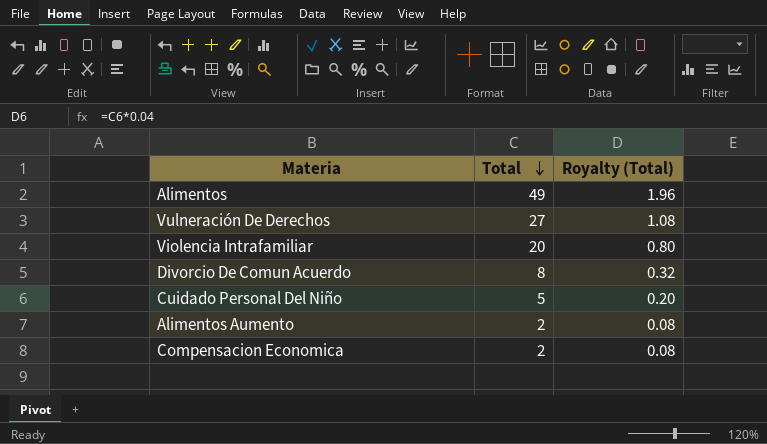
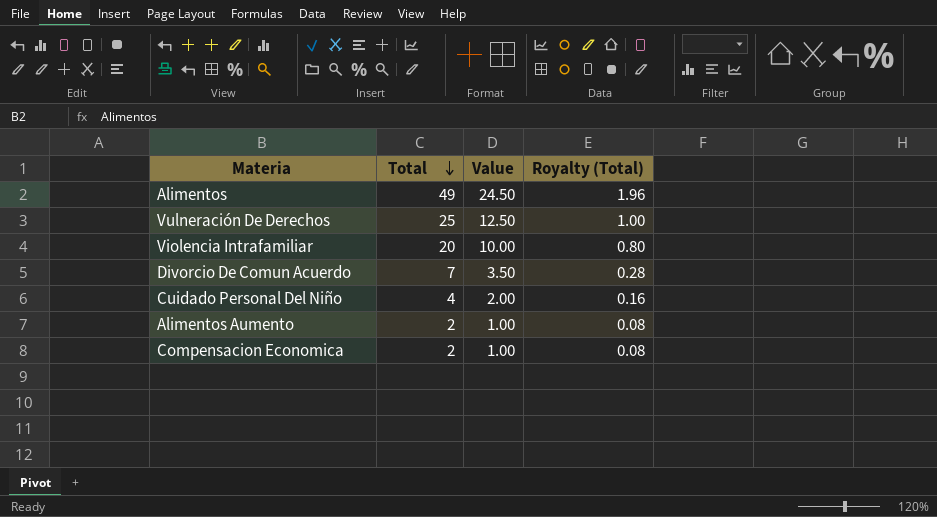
column Value | formula: none -> [Total] * 0.5
Vulneración De Derechos | Total: 27 -> 25
Vulneración De Derechos | Royalty (Total): 1.08 -> 1.00
Divorcio De Comun Acuerdo | Total: 8 -> 7
Divorcio De Comun Acuerdo | Royalty (Total): 0.32 -> 0.28
Cuidado Personal Del Niño | Total: 5 -> 4
Cuidado Personal Del Niño | Royalty (Total): 0.20 -> 0.16

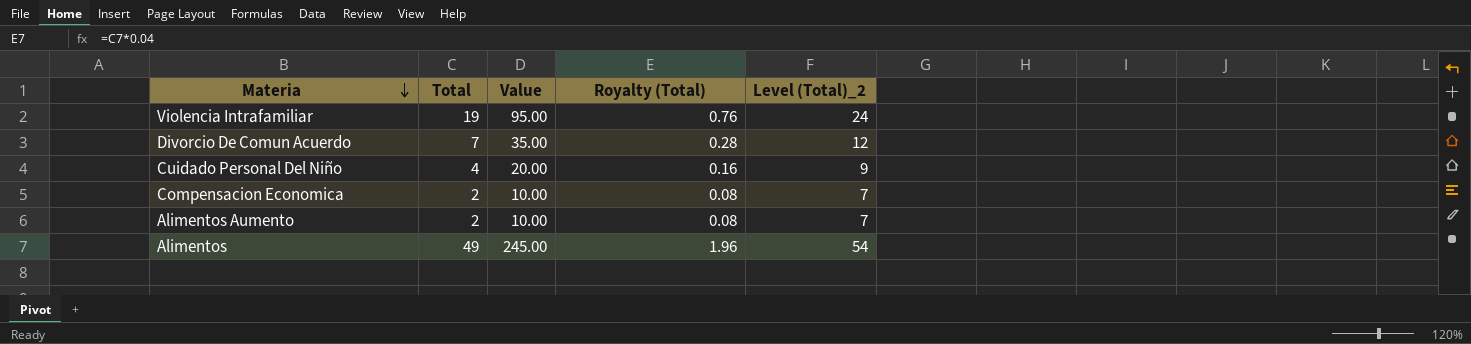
row order: Total descending -> Materia descending
column Value | formula: [Total] * 0.5 -> [Total] * 5
column Level (Total)_2 | formula: none -> [Total] + 5
row Vulneración De Derechos: 25 | 12.50 | 1.00 -> none
Violencia Intrafamiliar | Total: 20 -> 19
Violencia Intrafamiliar | Royalty (Total): 0.80 -> 0.76

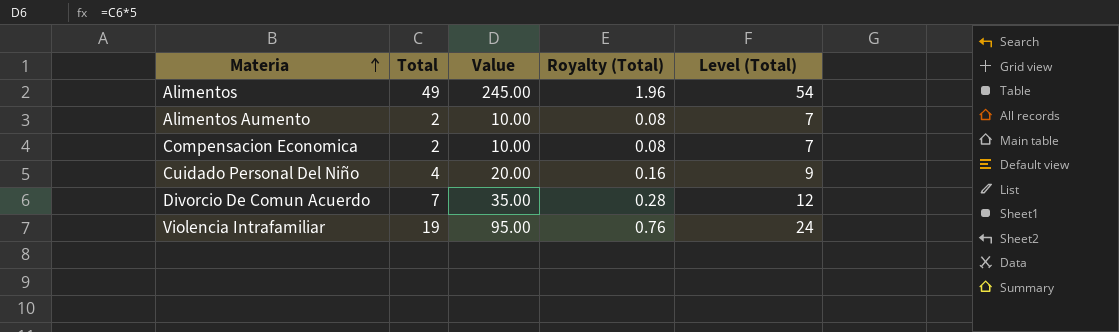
row order: Materia descending -> Materia ascending
column name: Level (Total)_2 -> Level (Total)

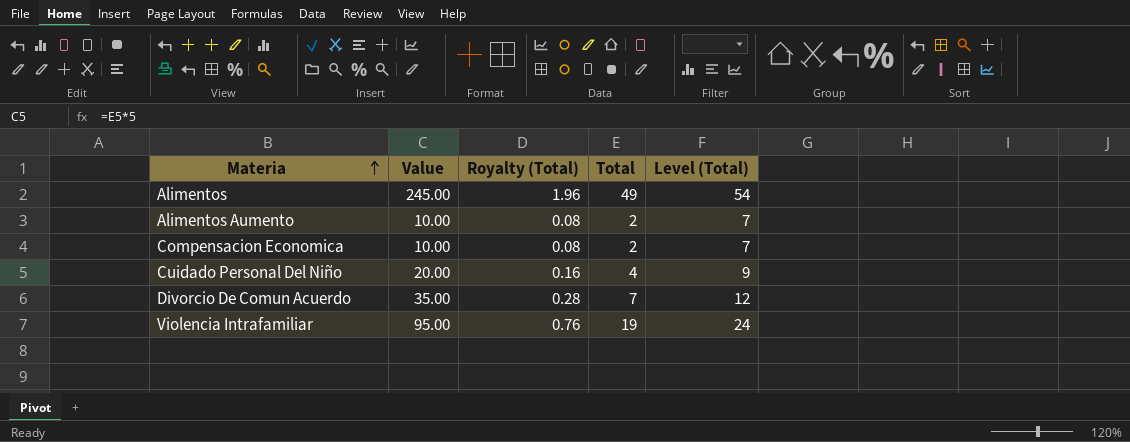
column Total | position: 2 -> 4

